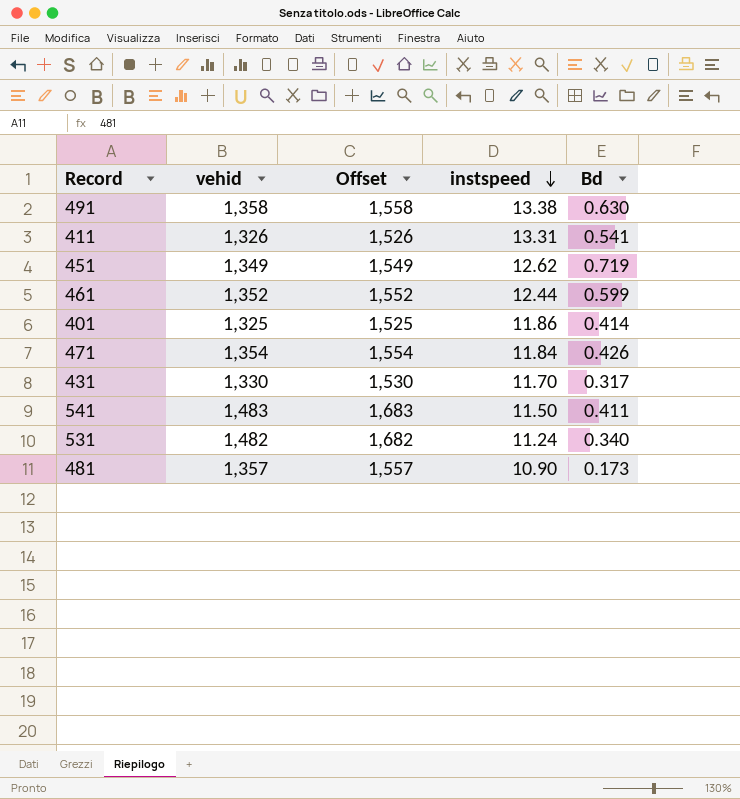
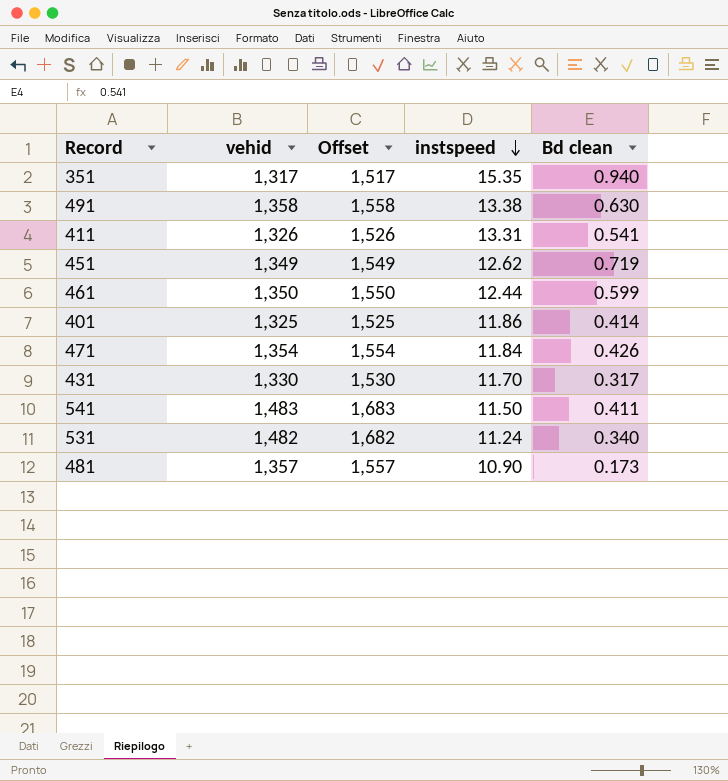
column name: Bd -> Bd clean
row 351: none -> 1,317 | 1,517 | 15.35 | 0.940
461 | vehid: 1,352 -> 1,350
461 | Offset: 1,552 -> 1,550

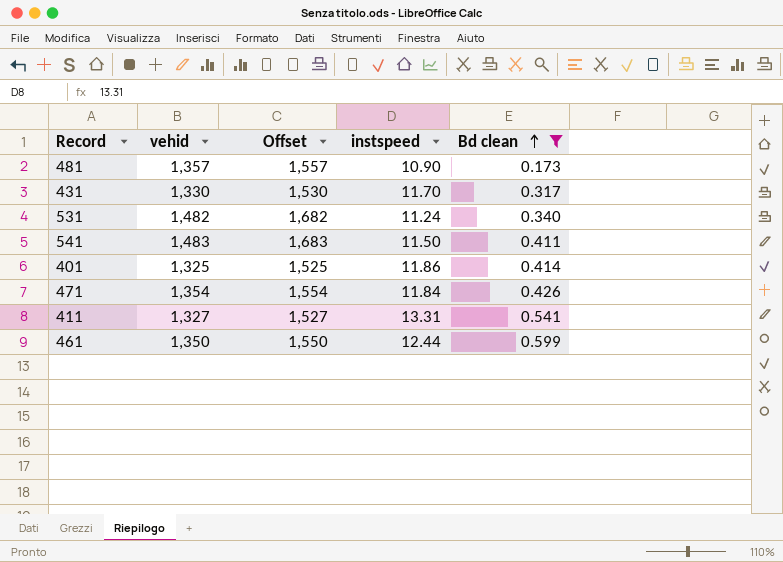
filter: none -> Bd clean <= 0.599
row order: instspeed descending -> Bd clean ascending
411 | vehid: 1,326 -> 1,327
411 | Offset: 1,526 -> 1,527

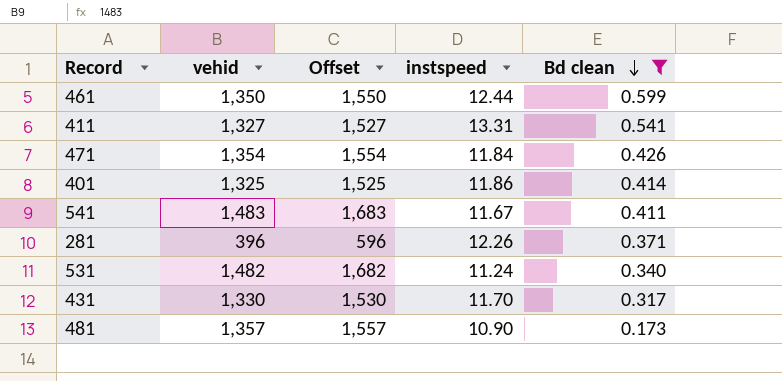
row order: Bd clean ascending -> Bd clean descending
541 | instspeed: 11.50 -> 11.67
row 281: none -> 396 | 596 | 12.26 | 0.371

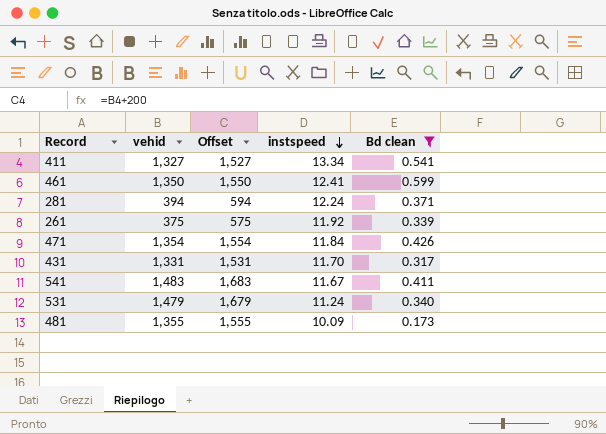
row order: Bd clean descending -> instspeed descending
row 401: 1,325 | 1,525 | 11.86 | 0.414 -> none
411 | instspeed: 13.31 -> 13.34
461 | instspeed: 12.44 -> 12.41
281 | vehid: 396 -> 394
281 | Offset: 596 -> 594
281 | instspeed: 12.26 -> 12.24
row 261: none -> 375 | 575 | 11.92 | 0.339
431 | vehid: 1,330 -> 1,331
431 | Offset: 1,530 -> 1,531
531 | vehid: 1,482 -> 1,479
531 | Offset: 1,682 -> 1,679
481 | vehid: 1,357 -> 1,355
481 | Offset: 1,557 -> 1,555
481 | instspeed: 10.90 -> 10.09

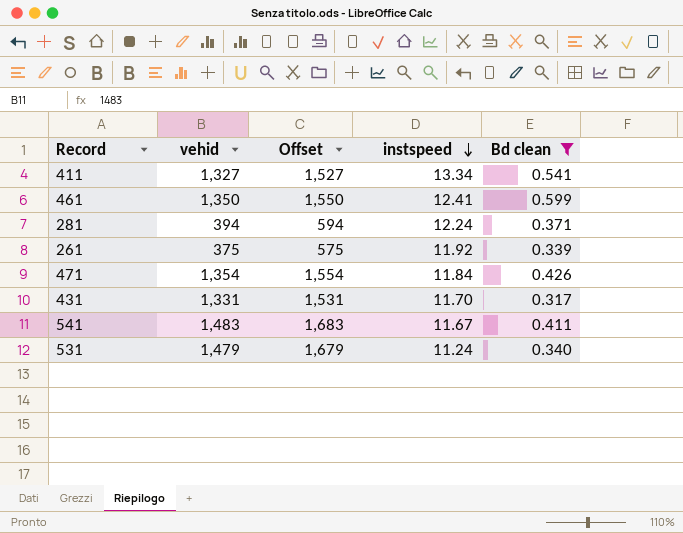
row 481: 1,355 | 1,555 | 10.09 | 0.173 -> none

